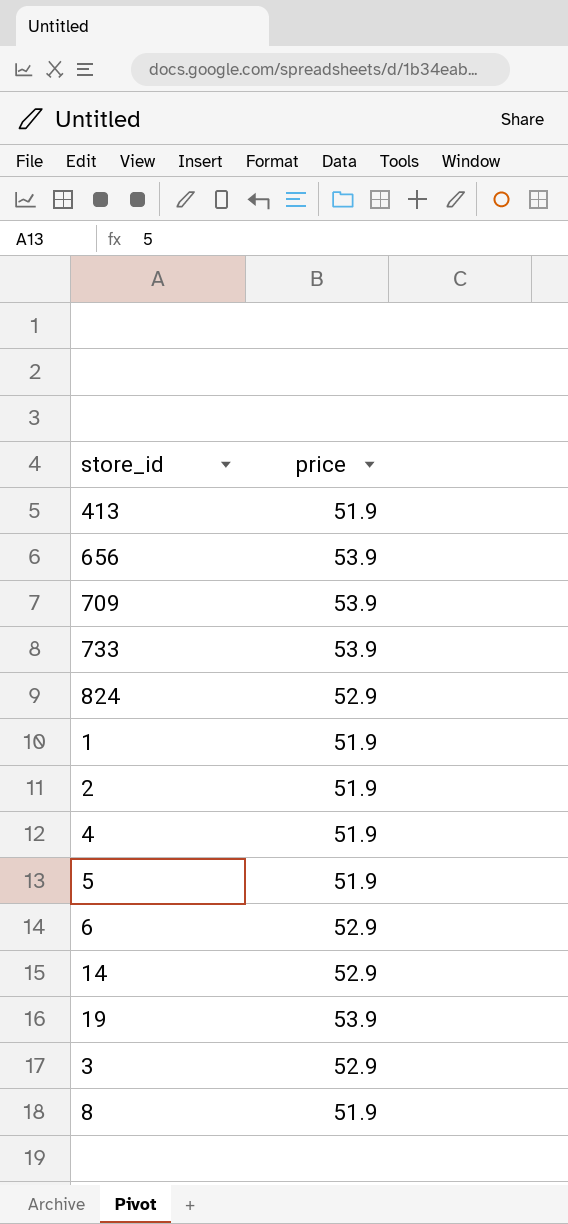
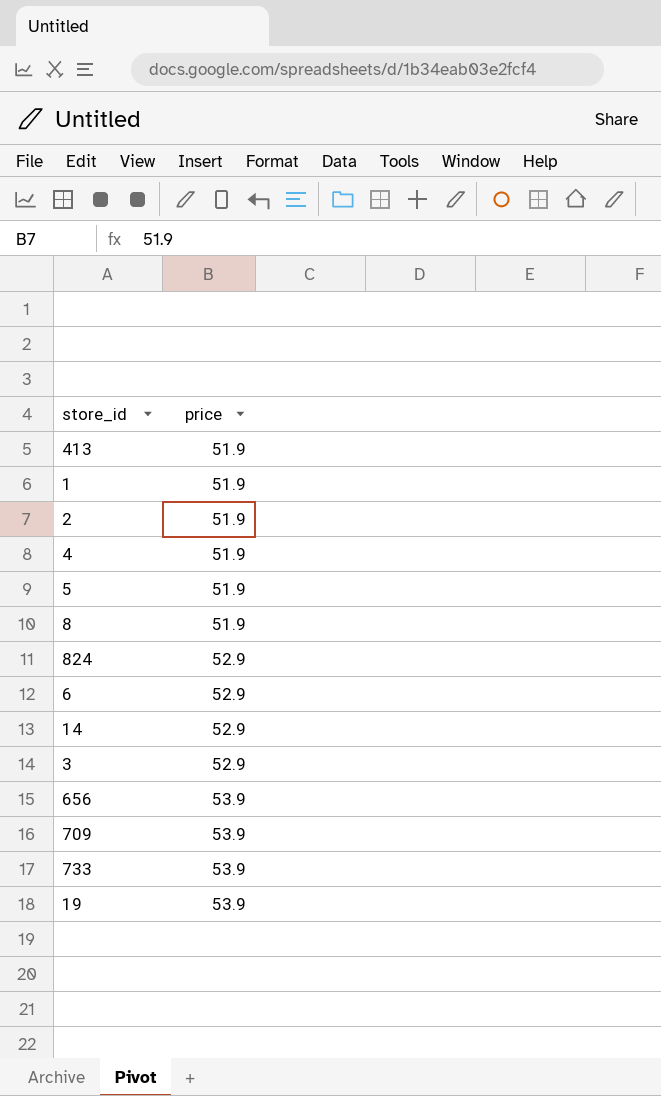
row order: none -> price ascending

